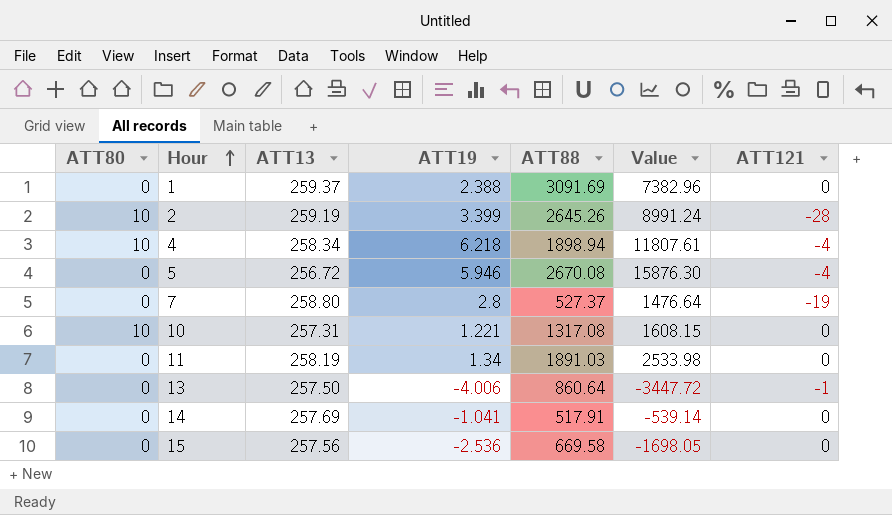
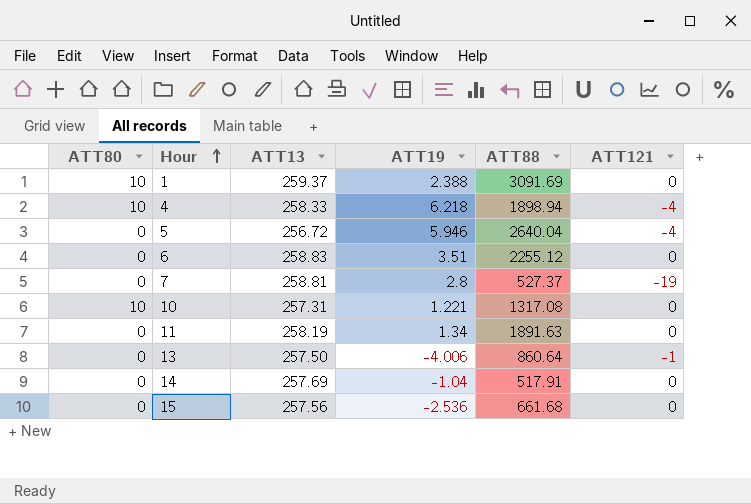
column Value | formula: [ATT19] * [ATT88] -> none
row 2: 10 | 259.19 | 3.399 | 2645.26 | 8991.24 | -28 -> none
1 | ATT80: 0 -> 10
4 | ATT13: 258.34 -> 258.33
5 | ATT88: 2670.08 -> 2640.04
row 6: none -> 0 | 258.83 | 3.51 | 2255.12 | 0
7 | ATT13: 258.80 -> 258.81
11 | ATT88: 1891.03 -> 1891.63
14 | ATT19: -1.041 -> -1.04
15 | ATT88: 669.58 -> 661.68

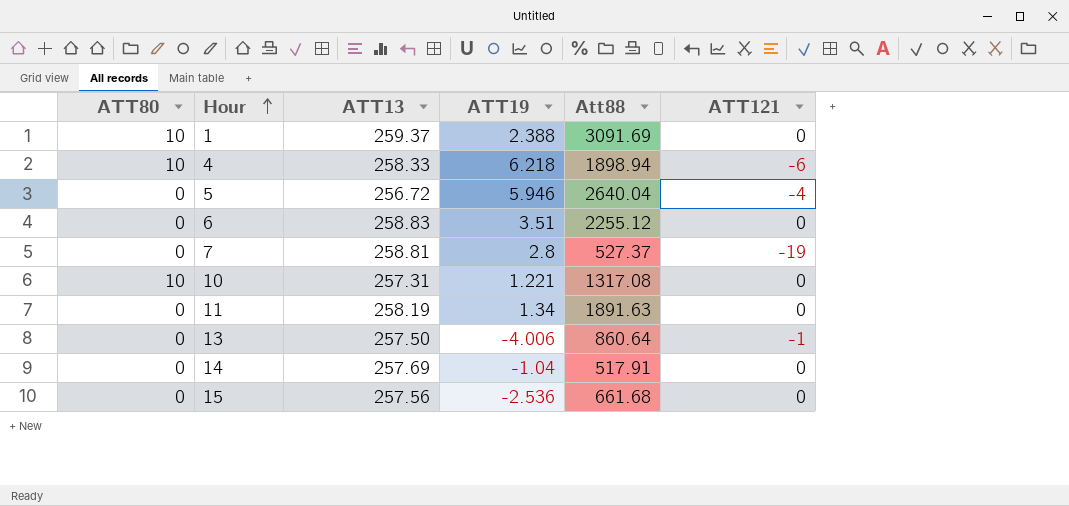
column name: ATT88 -> Att88
4 | ATT121: -4 -> -6

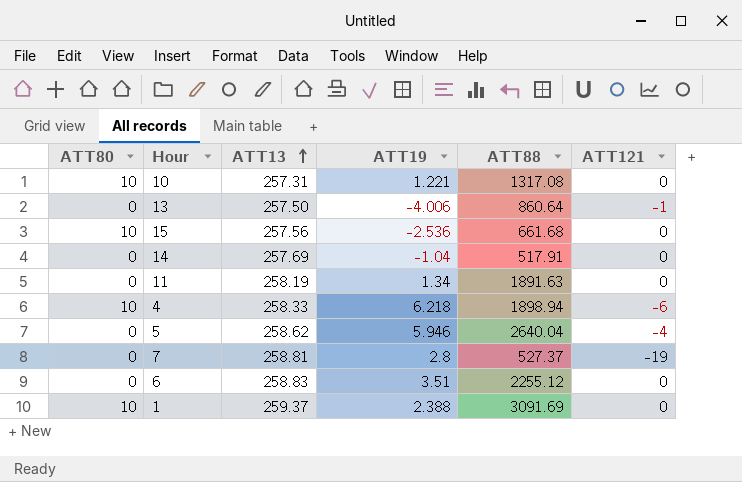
row order: Hour ascending -> ATT13 ascending
column name: Att88 -> ATT88
15 | ATT80: 0 -> 10
5 | ATT13: 256.72 -> 258.62

